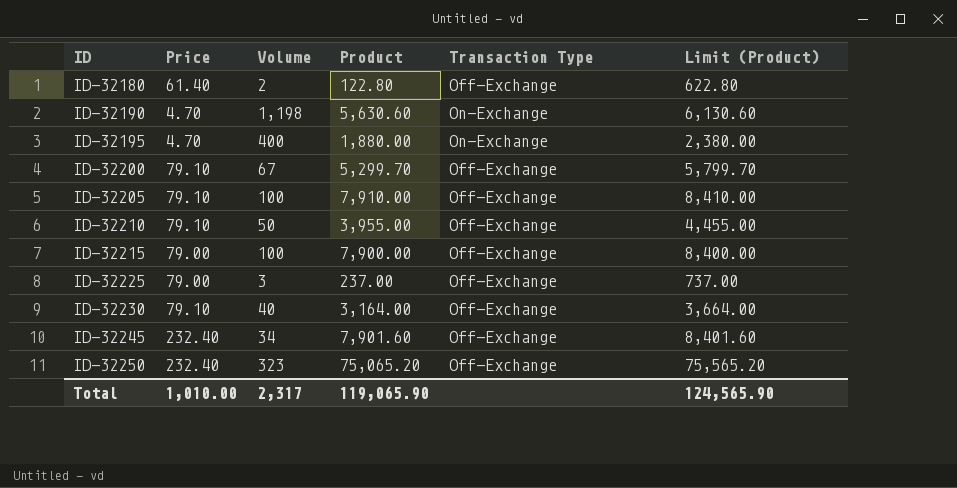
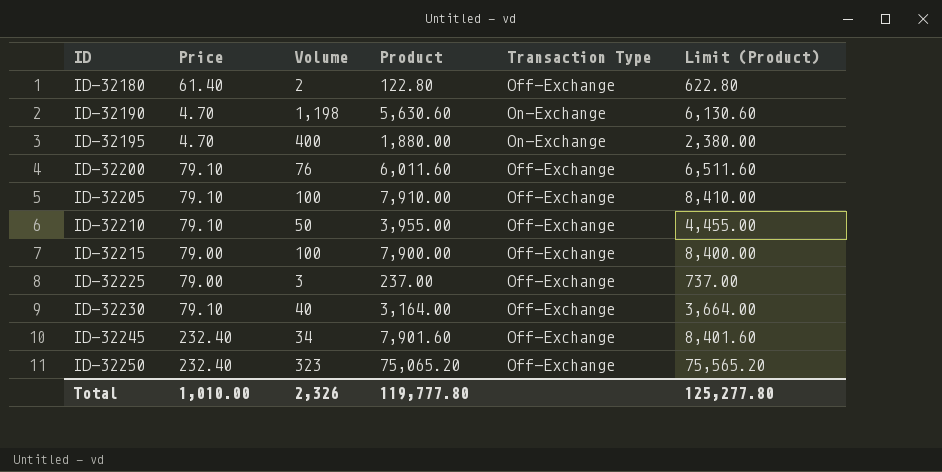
ID-32200 | Volume: 67 -> 76
ID-32200 | Product: 5,299.70 -> 6,011.60
ID-32200 | Limit (Product): 5,799.70 -> 6,511.60
Total | Volume: 2,317 -> 2,326
Total | Product: 119,065.90 -> 119,777.80
Total | Limit (Product): 124,565.90 -> 125,277.80

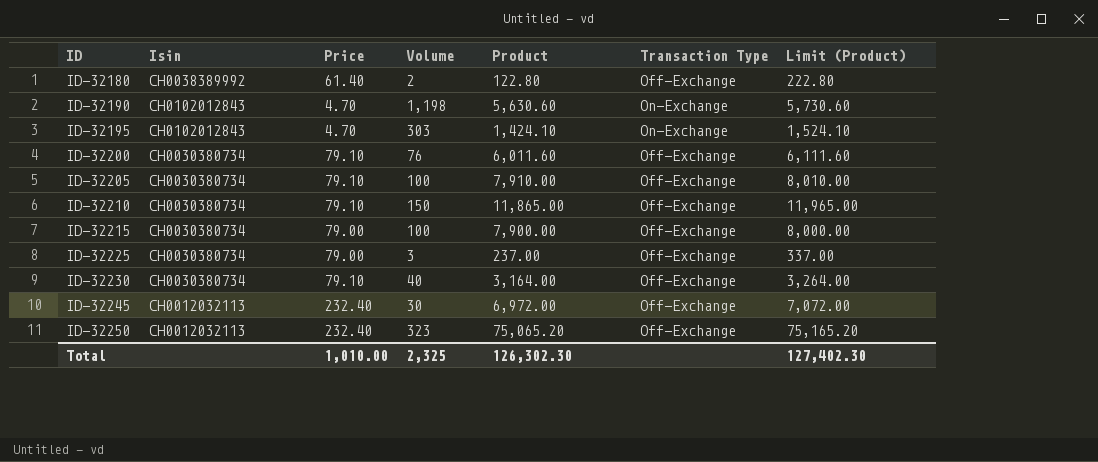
column Isin | position: none -> 2
column Limit (Product) | formula: [Product] + 500 -> [Product] + 100
ID-32195 | Volume: 400 -> 303
ID-32195 | Product: 1,880.00 -> 1,424.10
ID-32210 | Volume: 50 -> 150
ID-32210 | Product: 3,955.00 -> 11,865.00
ID-32245 | Volume: 34 -> 30
ID-32245 | Product: 7,901.60 -> 6,972.00
Total | Volume: 2,326 -> 2,325
Total | Product: 119,777.80 -> 126,302.30
Total | Limit (Product): 125,277.80 -> 127,402.30

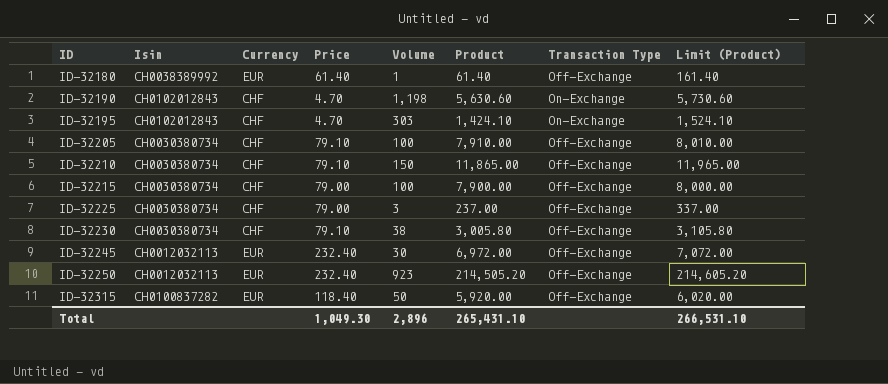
column Currency | position: none -> 3
row ID-32200: CH0030380734 | 79.10 | 76 | 6,011.60 | Off-Exchange | 6,111.60 -> none
ID-32180 | Volume: 2 -> 1
ID-32180 | Product: 122.80 -> 61.40
ID-32180 | Limit (Product): 222.80 -> 161.40
ID-32230 | Volume: 40 -> 38
ID-32230 | Product: 3,164.00 -> 3,005.80
ID-32230 | Limit (Product): 3,264.00 -> 3,105.80
ID-32250 | Volume: 323 -> 923
ID-32250 | Product: 75,065.20 -> 214,505.20
ID-32250 | Limit (Product): 75,165.20 -> 214,605.20
row ID-32315: none -> CH0100837282 | EUR | 118.40 | 50 | 5,920.00 | Off-Exchange | 6,020.00
Total | Price: 1,010.00 -> 1,049.30
Total | Volume: 2,325 -> 2,896
Total | Product: 126,302.30 -> 265,431.10
Total | Limit (Product): 127,402.30 -> 266,531.10

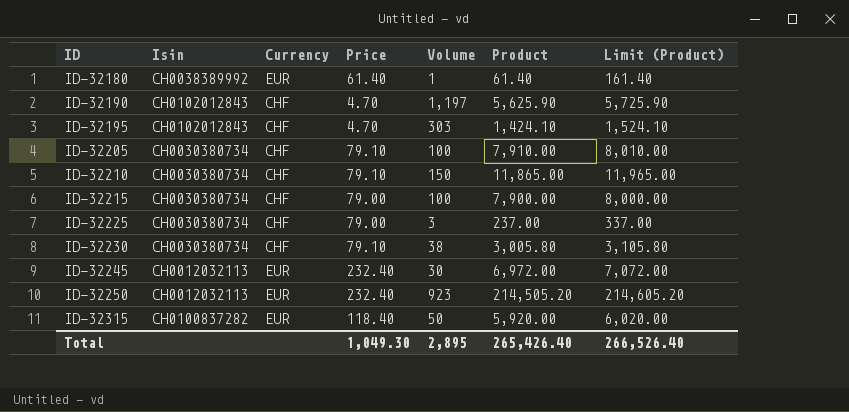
column Transaction Type | position: 7 -> none
ID-32190 | Volume: 1,198 -> 1,197
ID-32190 | Product: 5,630.60 -> 5,625.90
ID-32190 | Limit (Product): 5,730.60 -> 5,725.90
Total | Volume: 2,896 -> 2,895
Total | Product: 265,431.10 -> 265,426.40
Total | Limit (Product): 266,531.10 -> 266,526.40

